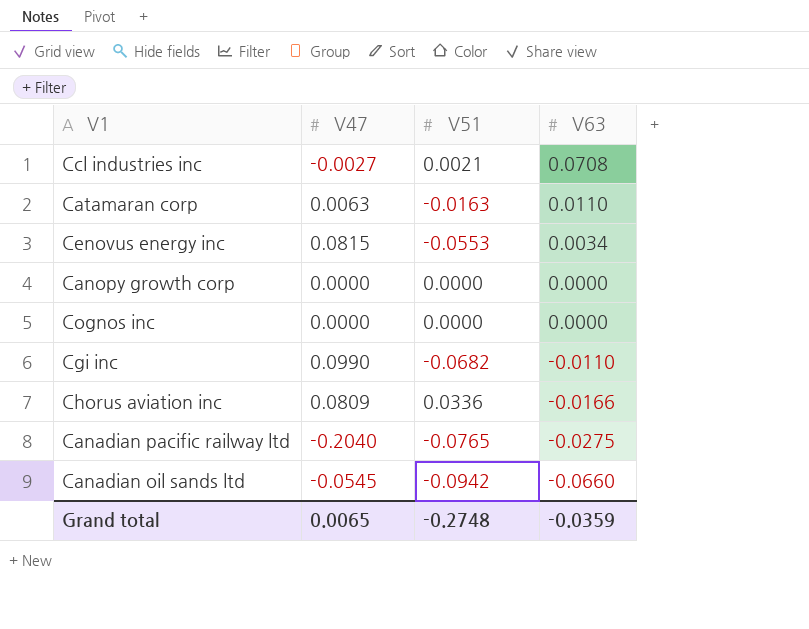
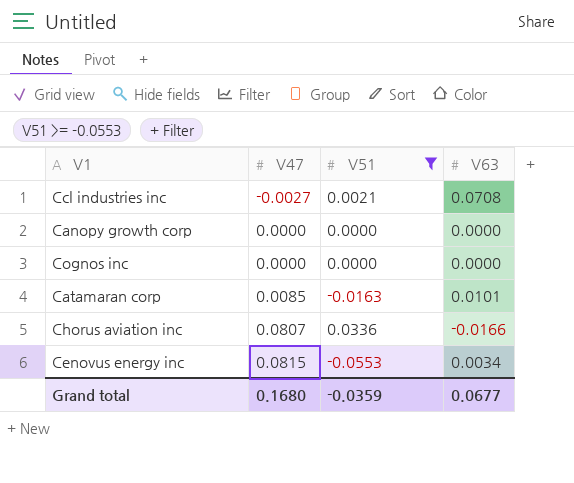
filter: none -> V51 >= -0.0553
row order: V63 descending -> V47 ascending
Catamaran corp | V47: 0.0063 -> 0.0085
Catamaran corp | V63: 0.0110 -> 0.0101
Chorus aviation inc | V47: 0.0809 -> 0.0807
Grand total | V47: 0.0065 -> 0.1680
Grand total | V51: -0.2748 -> -0.0359
Grand total | V63: -0.0359 -> 0.0677

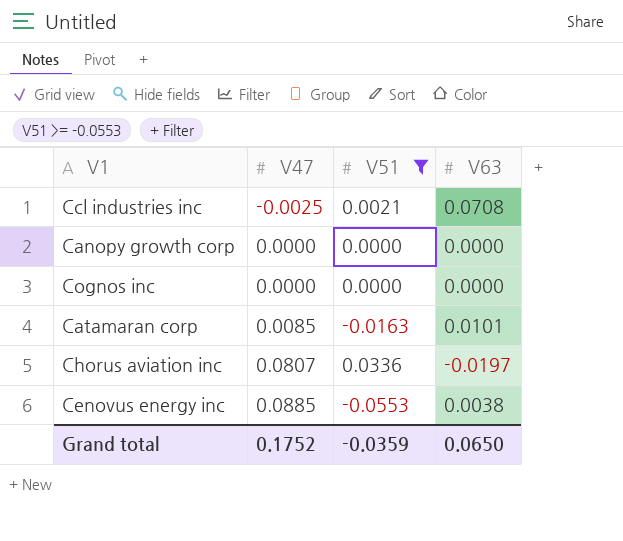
Ccl industries inc | V47: -0.0027 -> -0.0025
Chorus aviation inc | V63: -0.0166 -> -0.0197
Cenovus energy inc | V47: 0.0815 -> 0.0885
Cenovus energy inc | V63: 0.0034 -> 0.0038
Grand total | V47: 0.1680 -> 0.1752
Grand total | V63: 0.0677 -> 0.0650

